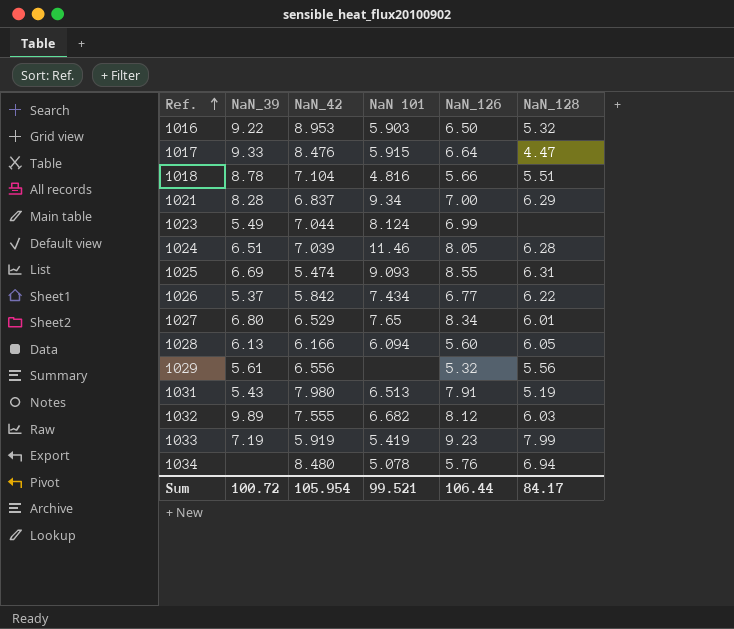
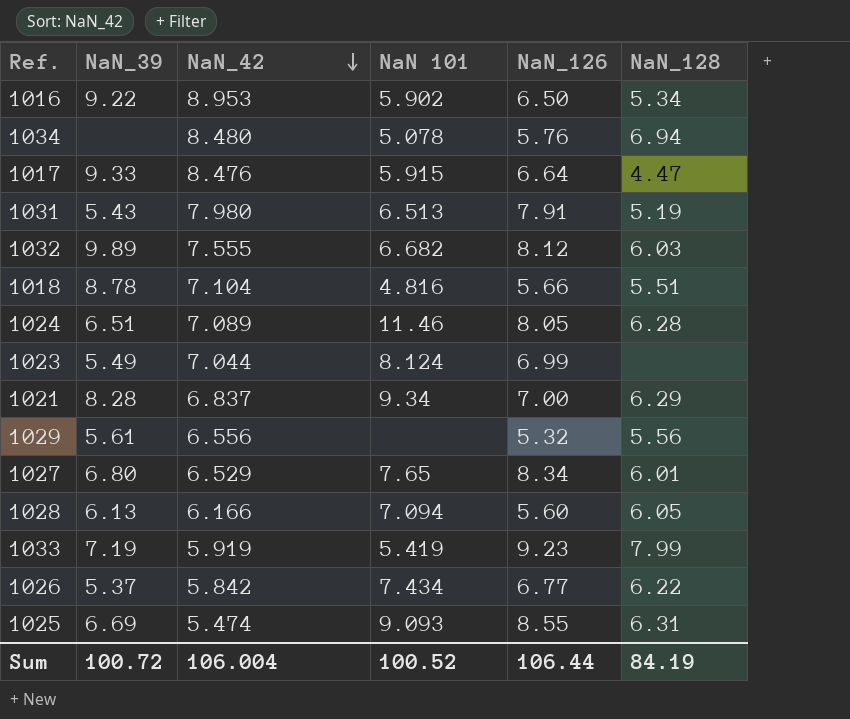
row order: Ref. ascending -> NaN_42 descending
1016 | NaN 101: 5.903 -> 5.902
1016 | NaN_128: 5.32 -> 5.34
1024 | NaN_42: 7.039 -> 7.089
1028 | NaN 101: 6.094 -> 7.094
Sum | NaN_42: 105.954 -> 106.004
Sum | NaN 101: 99.521 -> 100.52
Sum | NaN_128: 84.17 -> 84.19

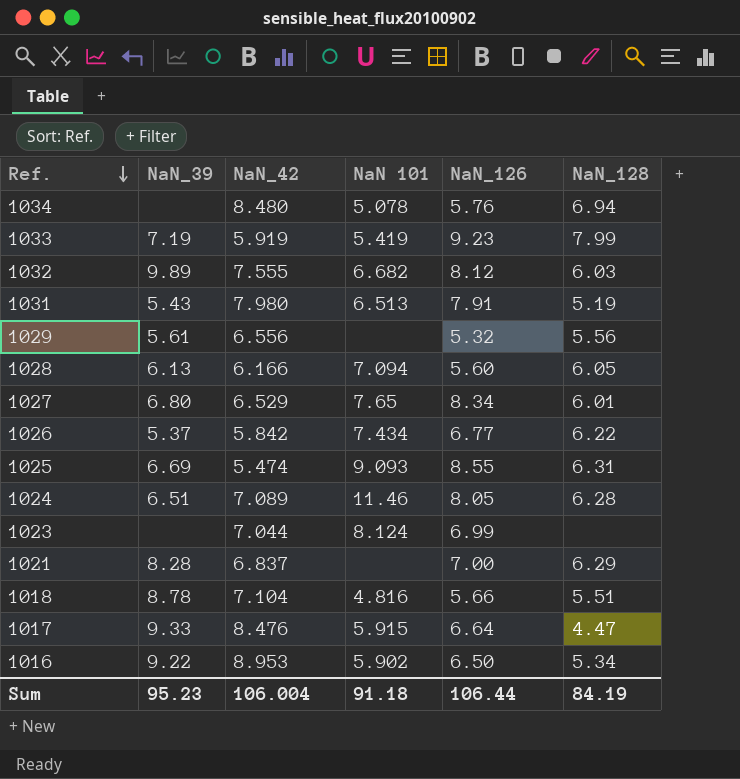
row order: NaN_42 descending -> Ref. descending
1023 | NaN_39: 5.49 -> none
1021 | NaN 101: 9.34 -> none
Sum | NaN_39: 100.72 -> 95.23
Sum | NaN 101: 100.52 -> 91.18

